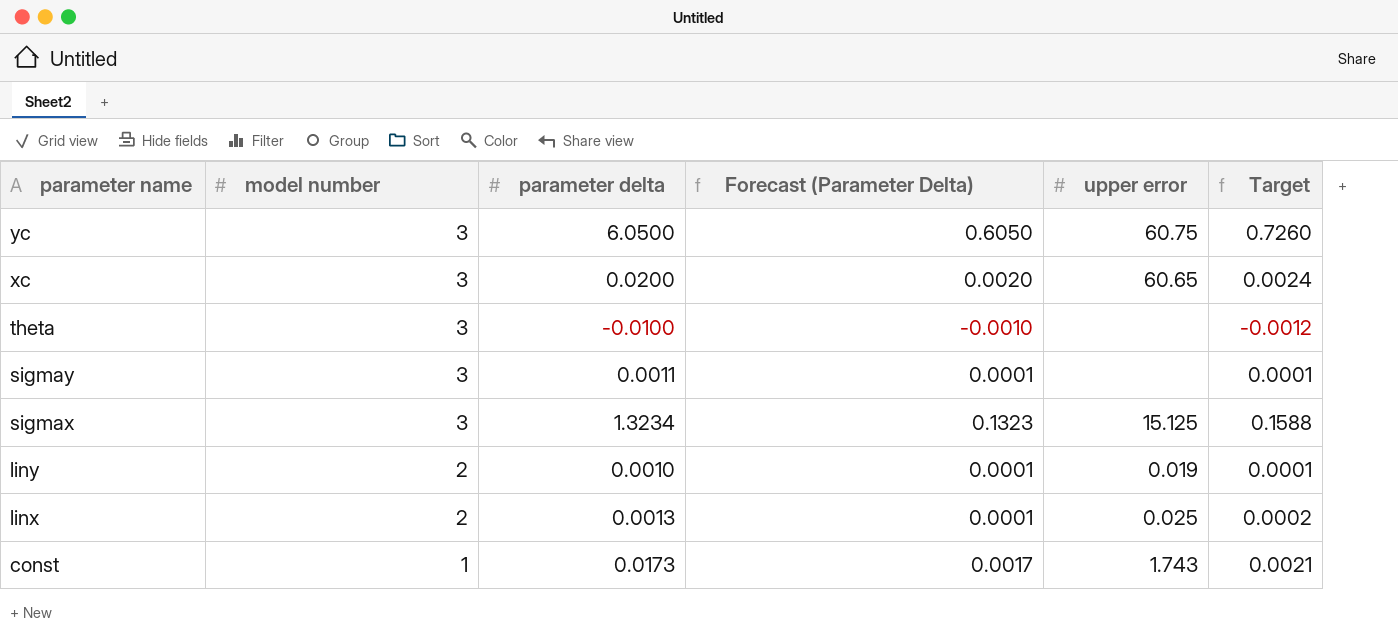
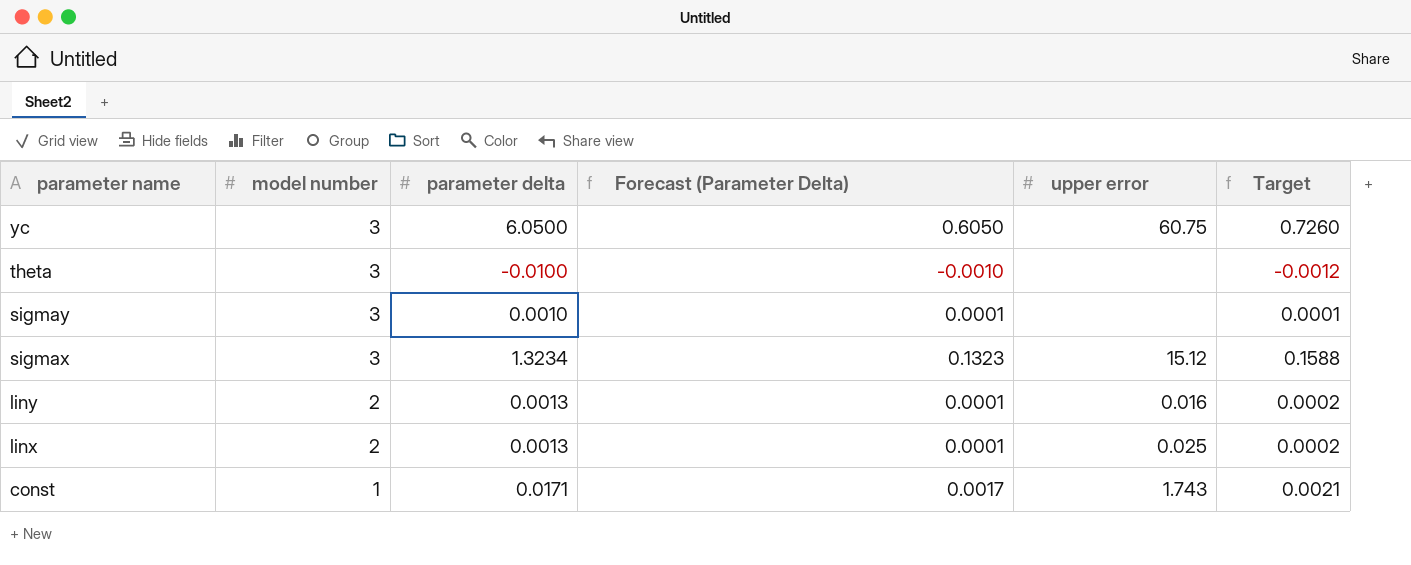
row xc: 3 | 0.0200 | 0.0020 | 60.65 | 0.0024 -> none
sigmay | parameter delta: 0.0011 -> 0.0010
sigmax | upper error: 15.125 -> 15.12
liny | parameter delta: 0.0010 -> 0.0013
liny | upper error: 0.019 -> 0.016
liny | Target: 0.0001 -> 0.0002
const | parameter delta: 0.0173 -> 0.0171

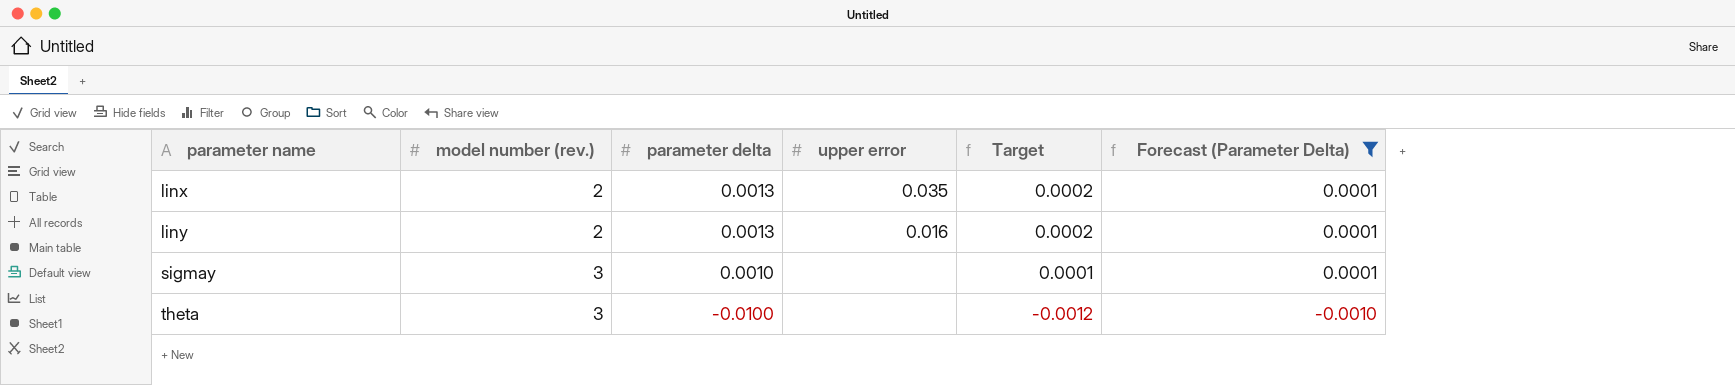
filter: none -> Forecast (Parameter Delta) <= 0.0001
row order: parameter name descending -> parameter name ascending
column name: model number -> model number (rev.)
column Forecast (Parameter Delta) | position: 4 -> 6
linx | upper error: 0.025 -> 0.035

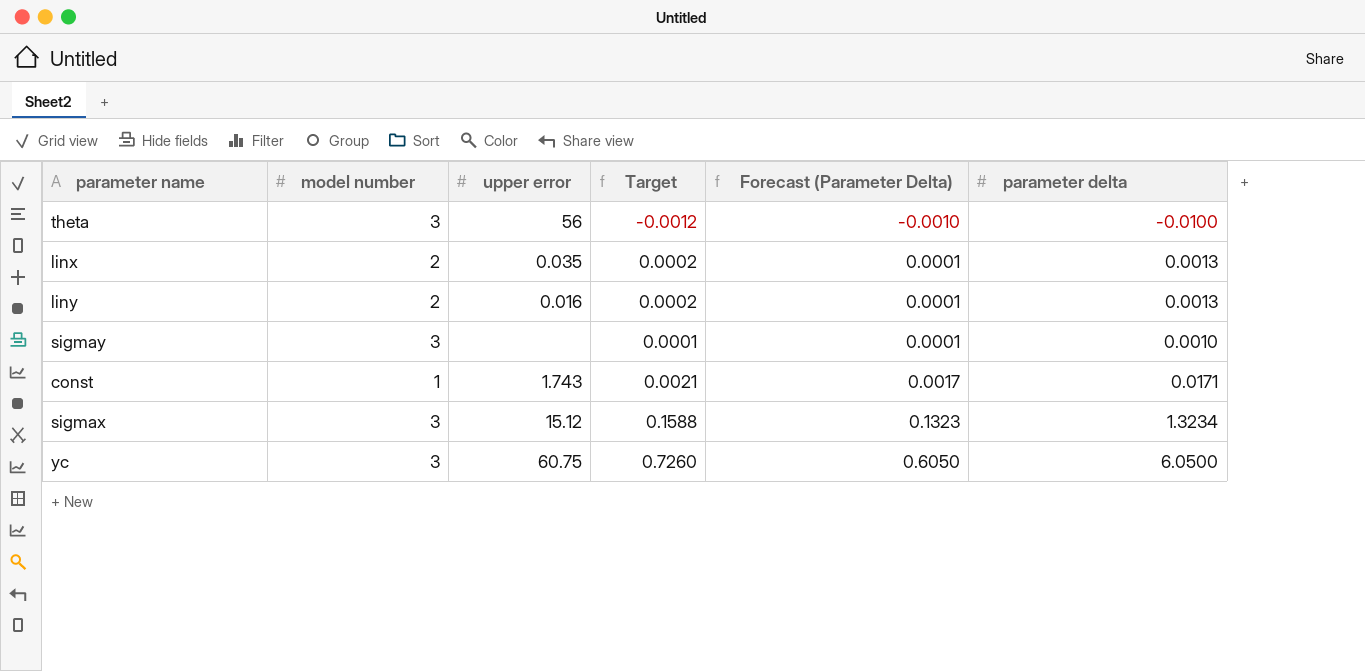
filter: Forecast (Parameter Delta) <= 0.0001 -> none
row order: parameter name ascending -> Forecast (Parameter Delta) ascending
column name: model number (rev.) -> model number
column parameter delta | position: 3 -> 6
theta | upper error: none -> 56

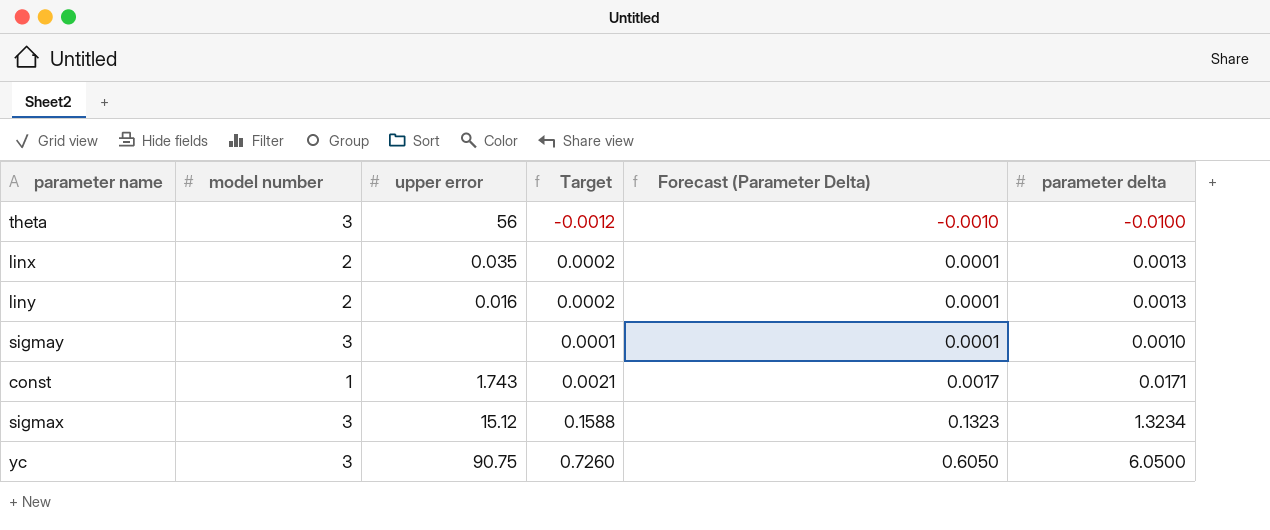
yc | upper error: 60.75 -> 90.75

